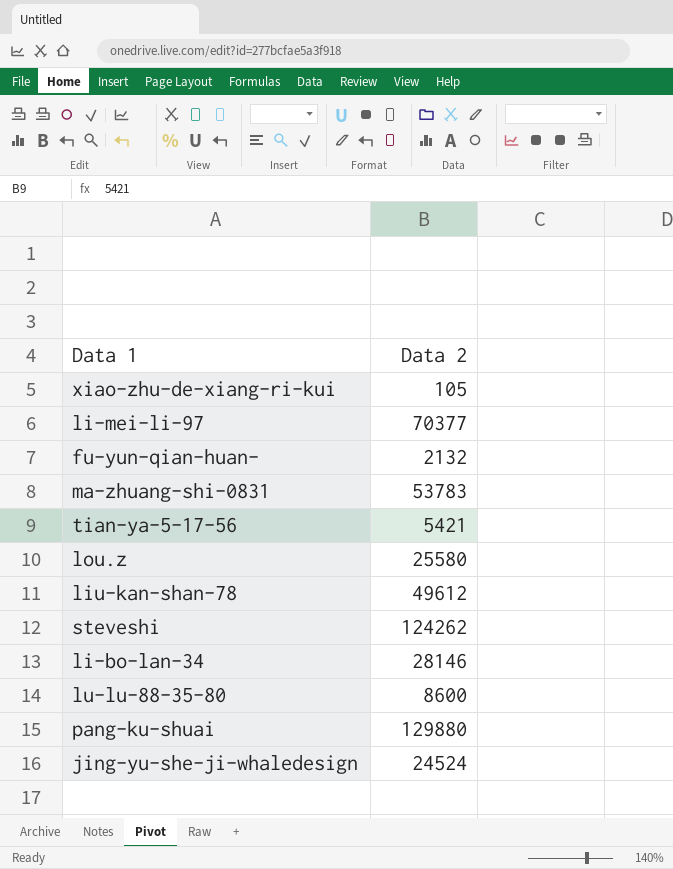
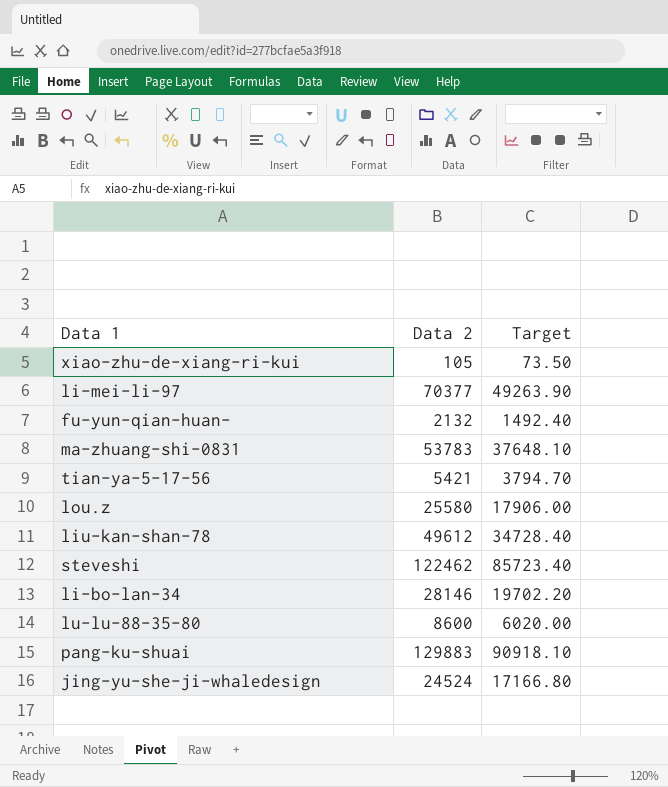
column Target | formula: none -> [Data 2] * 0.7
steveshi | Data 2: 124262 -> 122462
pang-ku-shuai | Data 2: 129880 -> 129883

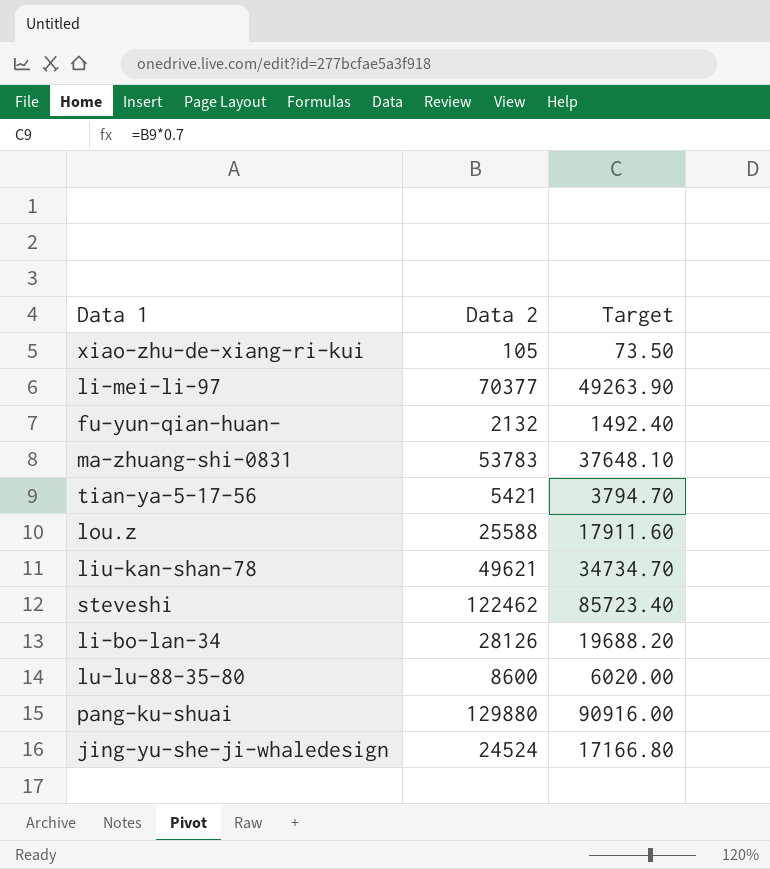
lou.z | Data 2: 25580 -> 25588
lou.z | Target: 17906.00 -> 17911.60
liu-kan-shan-78 | Data 2: 49612 -> 49621
liu-kan-shan-78 | Target: 34728.40 -> 34734.70
li-bo-lan-34 | Data 2: 28146 -> 28126
li-bo-lan-34 | Target: 19702.20 -> 19688.20
pang-ku-shuai | Data 2: 129883 -> 129880
pang-ku-shuai | Target: 90918.10 -> 90916.00

